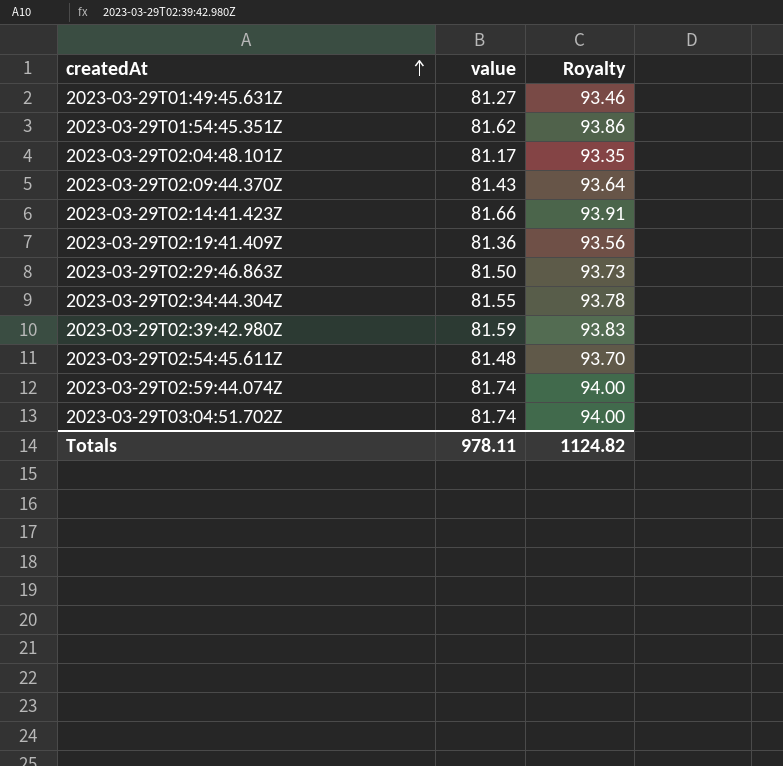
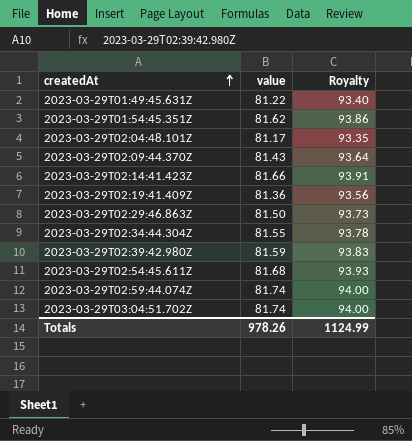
2023-03-29T01:49:45.631Z | value: 81.27 -> 81.22
2023-03-29T01:49:45.631Z | Royalty: 93.46 -> 93.40
2023-03-29T02:54:45.611Z | value: 81.48 -> 81.68
2023-03-29T02:54:45.611Z | Royalty: 93.70 -> 93.93
Totals | value: 978.11 -> 978.26
Totals | Royalty: 1124.82 -> 1124.99

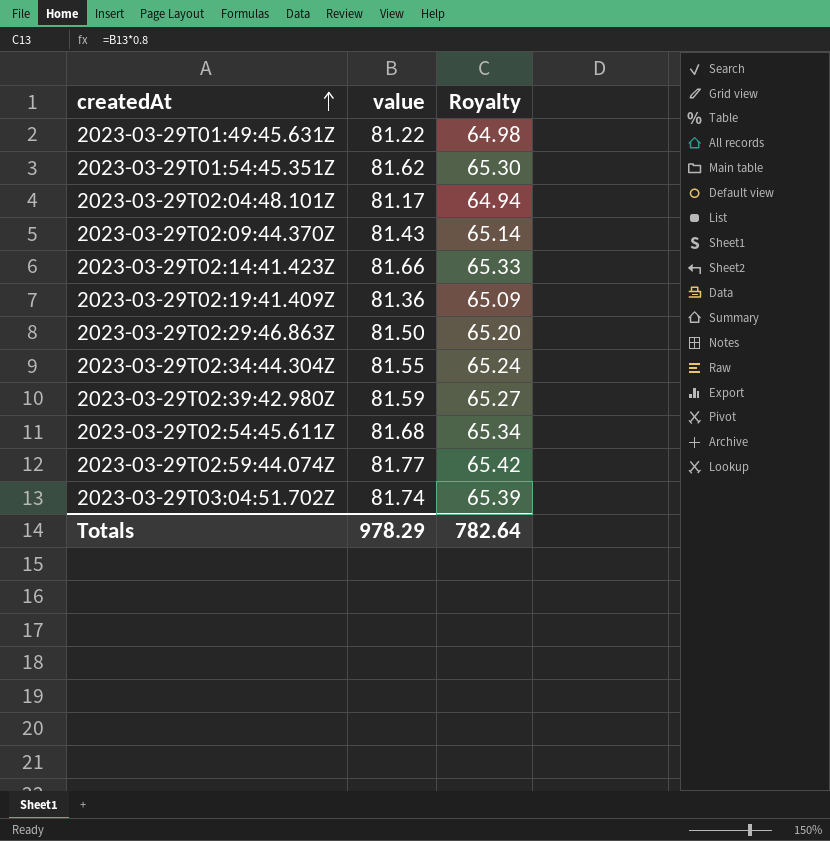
column Royalty | formula: [value] * 1.15 -> [value] * 0.8
2023-03-29T02:59:44.074Z | value: 81.74 -> 81.77
Totals | value: 978.26 -> 978.29
Totals | Royalty: 1124.99 -> 782.64

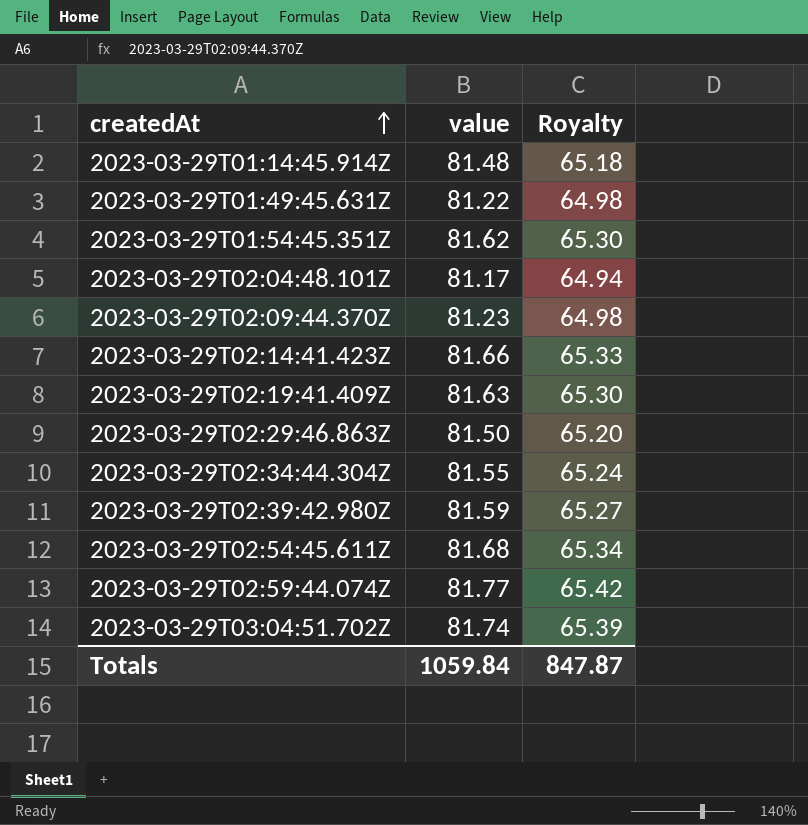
row 2023-03-29T01:14:45.914Z: none -> 81.48 | 65.18
2023-03-29T02:09:44.370Z | value: 81.43 -> 81.23
2023-03-29T02:09:44.370Z | Royalty: 65.14 -> 64.98
2023-03-29T02:19:41.409Z | value: 81.36 -> 81.63
2023-03-29T02:19:41.409Z | Royalty: 65.09 -> 65.30
Totals | value: 978.29 -> 1059.84
Totals | Royalty: 782.64 -> 847.87

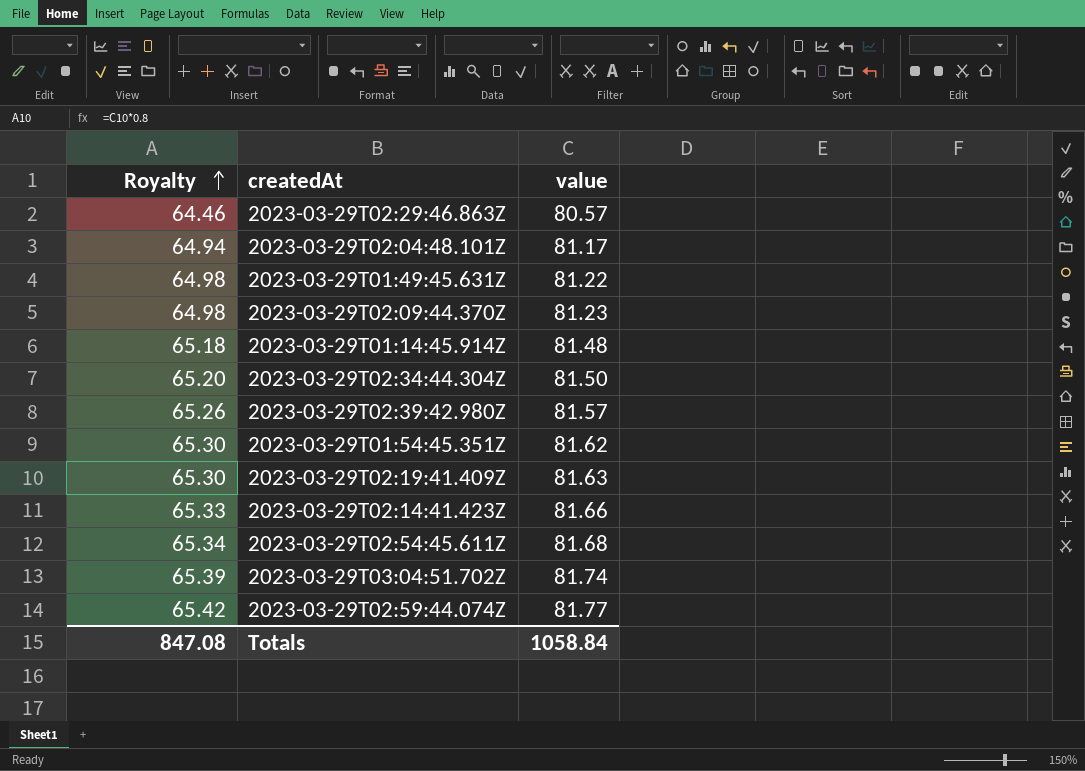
row order: createdAt ascending -> Royalty ascending
column Royalty | position: 3 -> 1
2023-03-29T02:29:46.863Z | Royalty: 65.20 -> 64.46
2023-03-29T02:29:46.863Z | value: 81.50 -> 80.57
2023-03-29T02:34:44.304Z | Royalty: 65.24 -> 65.20
2023-03-29T02:34:44.304Z | value: 81.55 -> 81.50
2023-03-29T02:39:42.980Z | Royalty: 65.27 -> 65.26
2023-03-29T02:39:42.980Z | value: 81.59 -> 81.57
Totals | Royalty: 847.87 -> 847.08
Totals | value: 1059.84 -> 1058.84

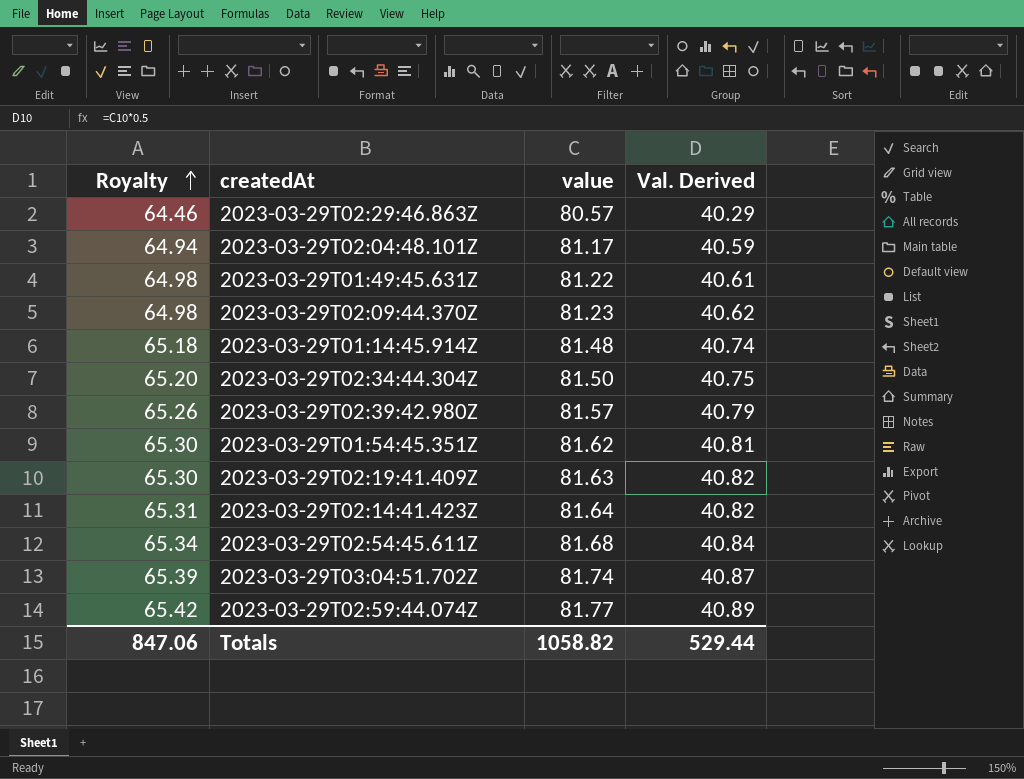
column Val. Derived | formula: none -> [value] * 0.5
2023-03-29T02:14:41.423Z | Royalty: 65.33 -> 65.31
2023-03-29T02:14:41.423Z | value: 81.66 -> 81.64
Totals | Royalty: 847.08 -> 847.06
Totals | value: 1058.84 -> 1058.82

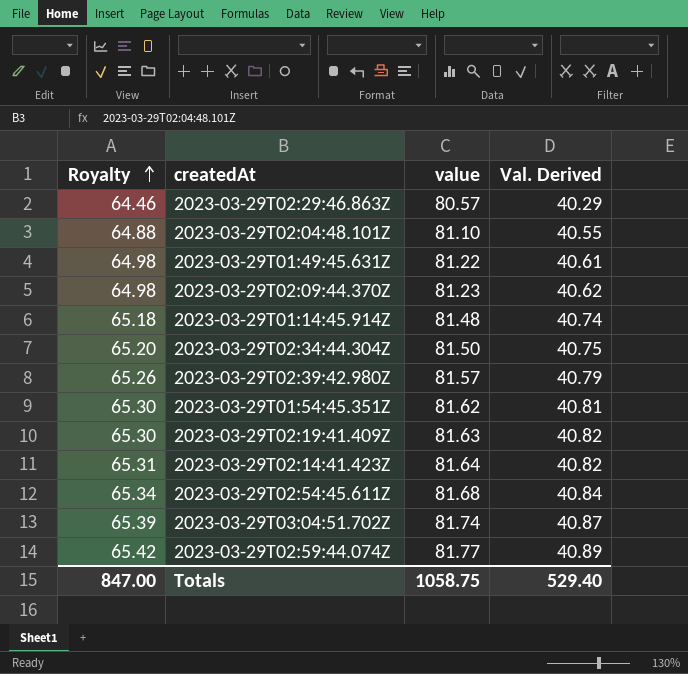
2023-03-29T02:04:48.101Z | Royalty: 64.94 -> 64.88
2023-03-29T02:04:48.101Z | value: 81.17 -> 81.10
2023-03-29T02:04:48.101Z | Val. Derived: 40.59 -> 40.55
Totals | Royalty: 847.06 -> 847.00
Totals | value: 1058.82 -> 1058.75
Totals | Val. Derived: 529.44 -> 529.40

